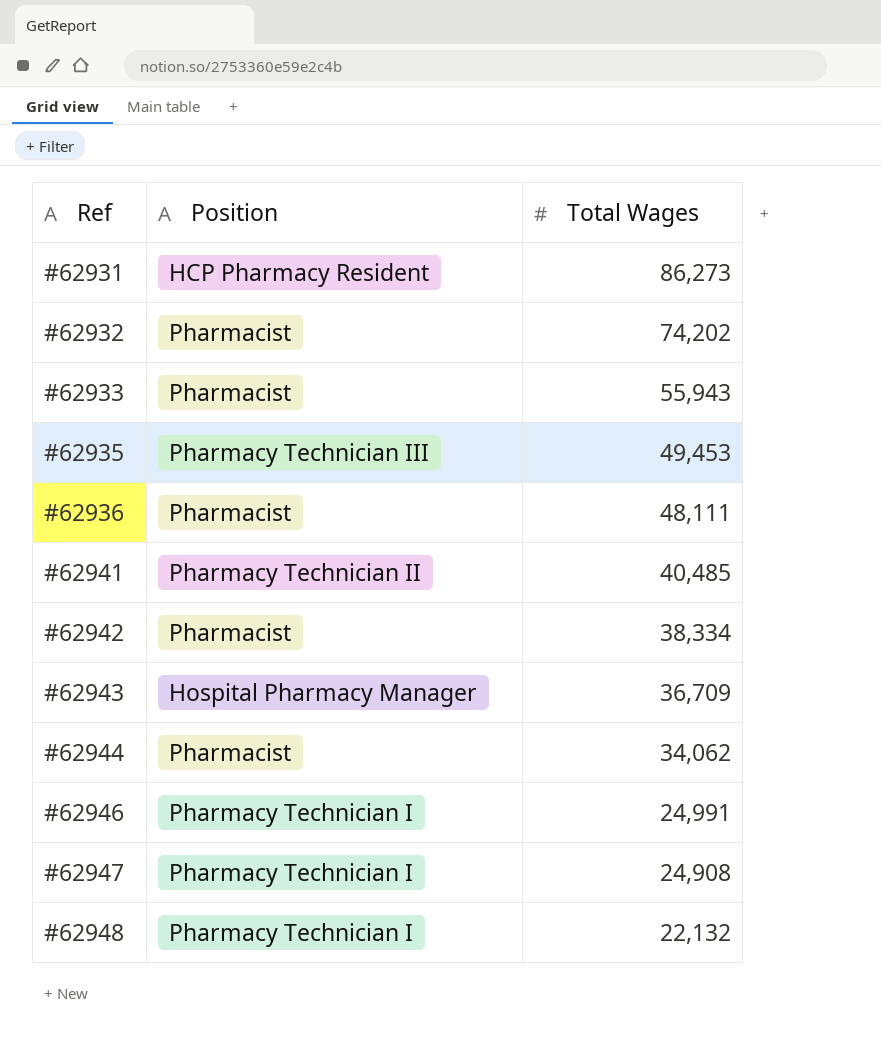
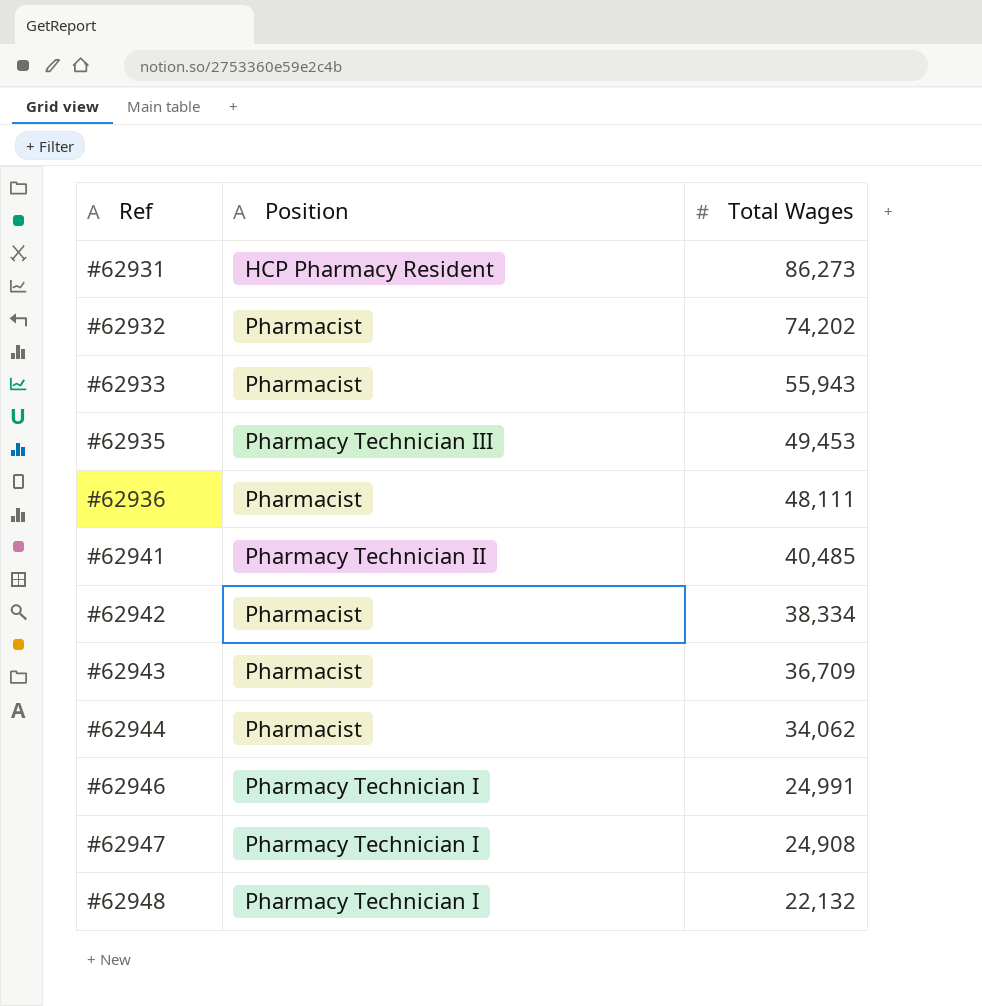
#62943 | Position: Hospital Pharmacy Manager -> Pharmacist

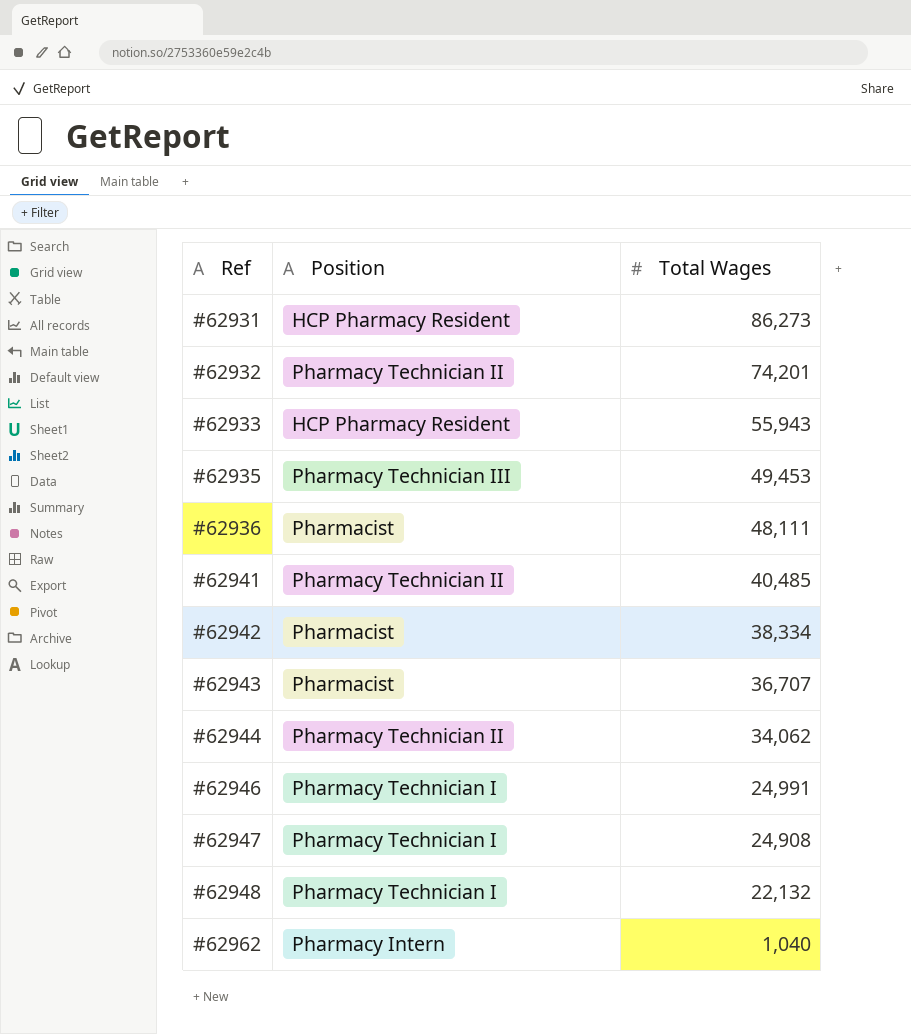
#62932 | Position: Pharmacist -> Pharmacy Technician II
#62932 | Total Wages: 74,202 -> 74,201
#62933 | Position: Pharmacist -> HCP Pharmacy Resident
#62943 | Total Wages: 36,709 -> 36,707
#62944 | Position: Pharmacist -> Pharmacy Technician II
row #62962: none -> Pharmacy Intern | 1,040

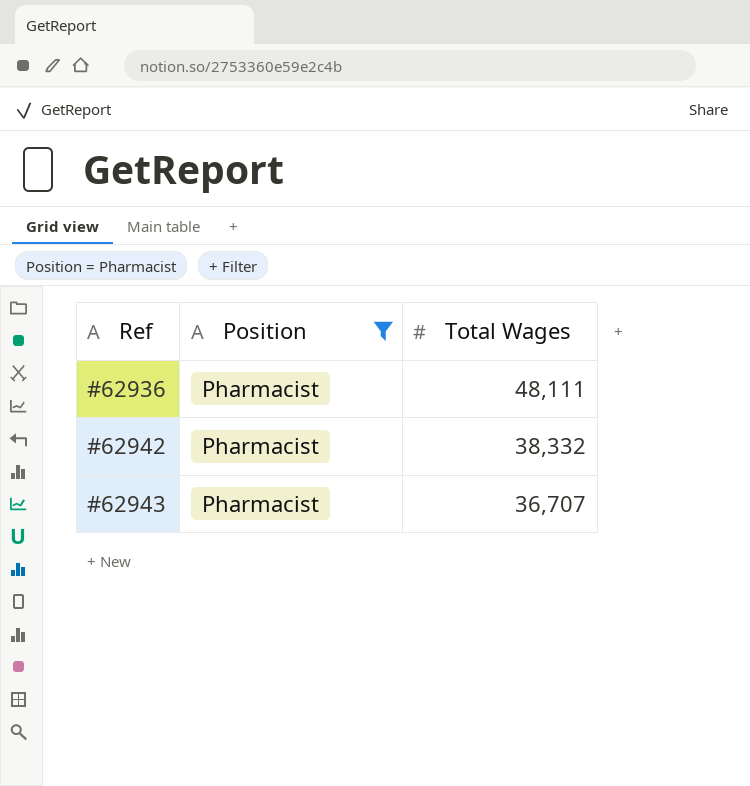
filter: none -> Position = Pharmacist
#62942 | Total Wages: 38,334 -> 38,332

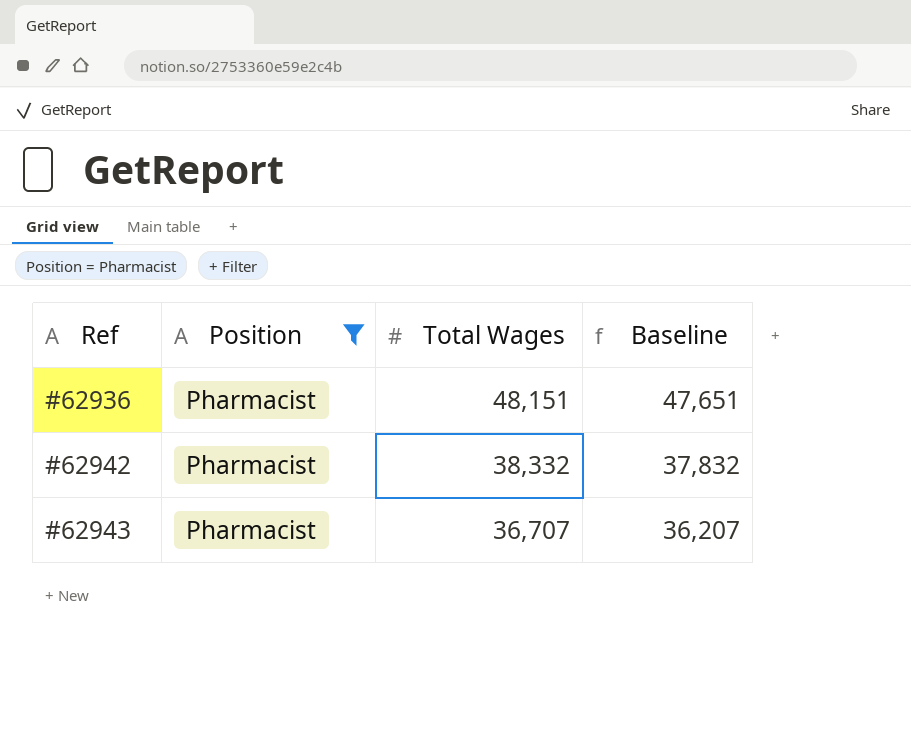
column Baseline | formula: none -> [Total Wages] - 500
#62936 | Total Wages: 48,111 -> 48,151

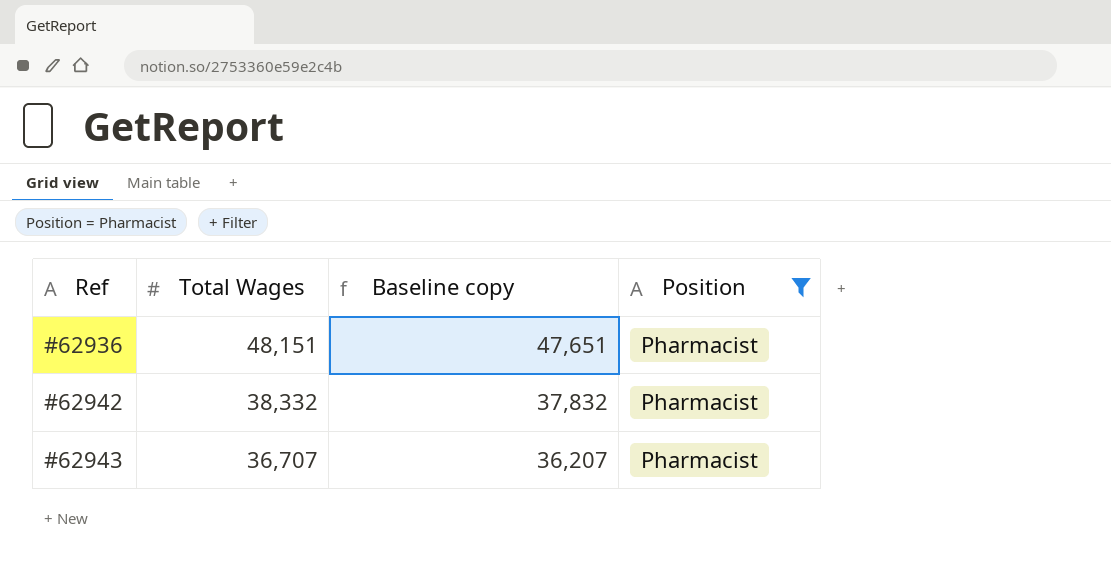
column name: Baseline -> Baseline copy
column Position | position: 2 -> 4

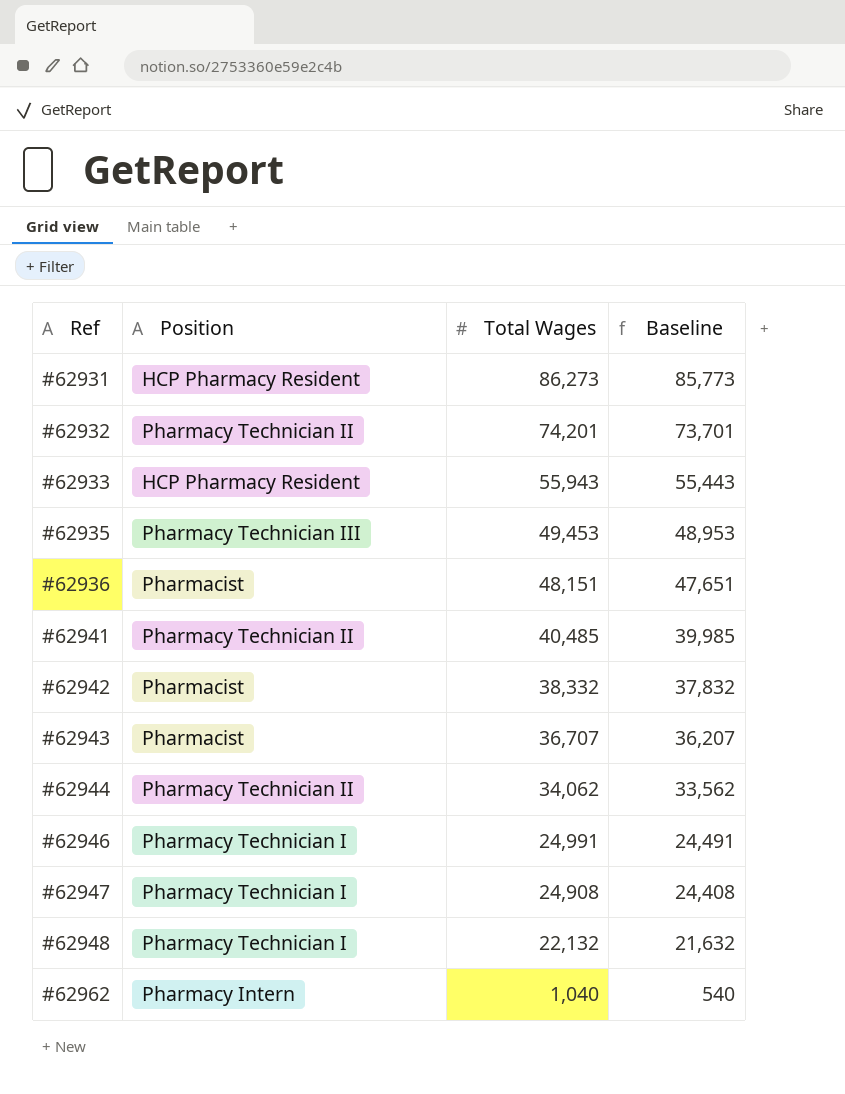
filter: Position = Pharmacist -> none
column Position | position: 4 -> 2
column name: Baseline copy -> Baseline

